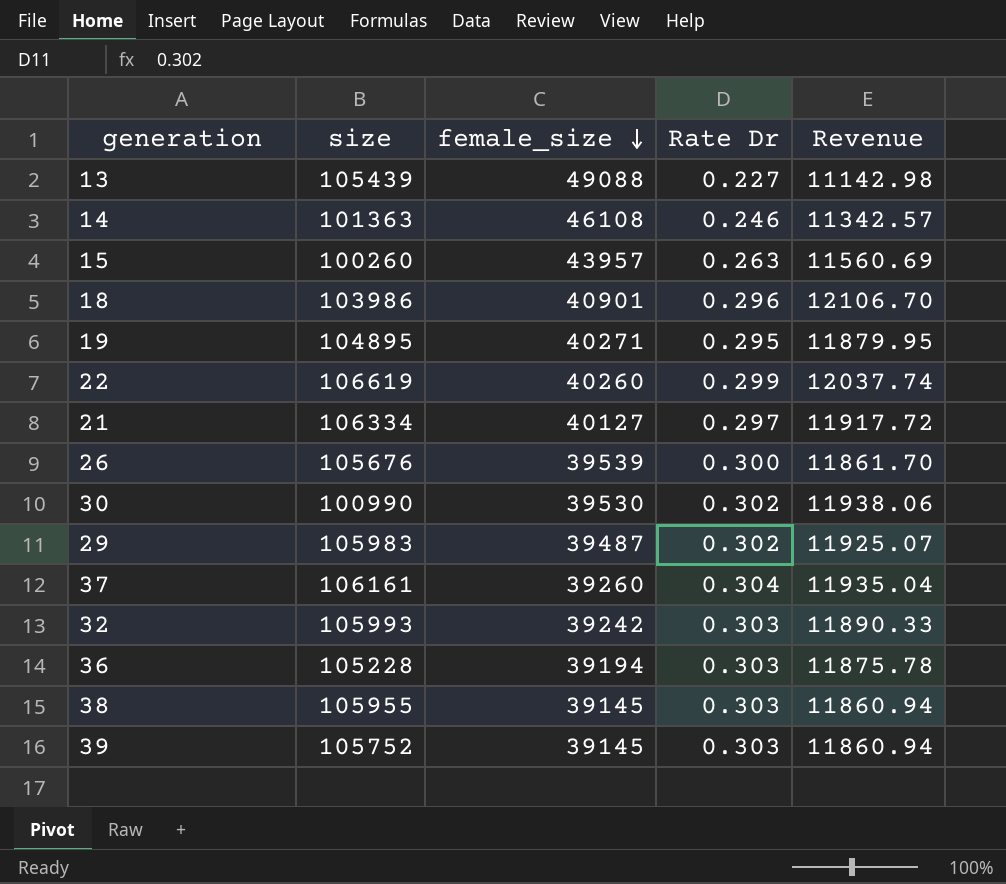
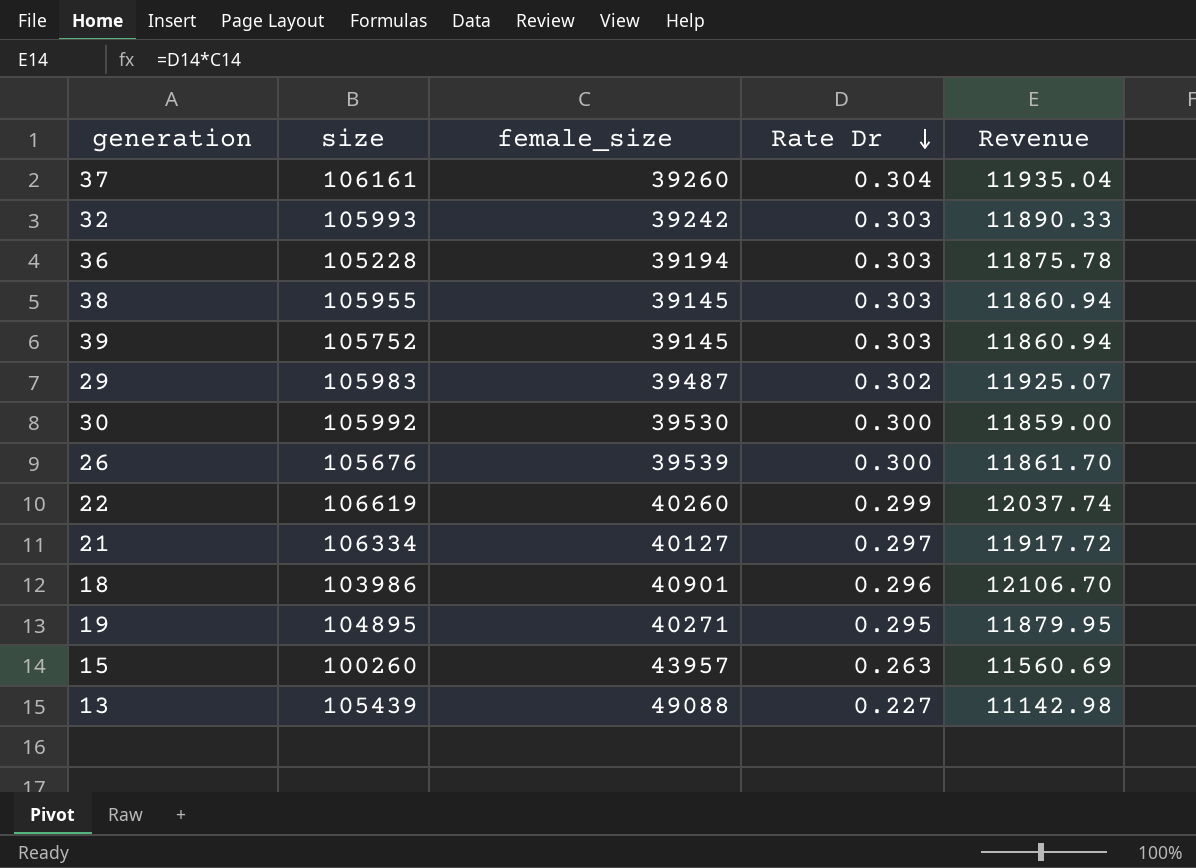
row order: female_size descending -> Rate Dr descending
row 14: 101363 | 46108 | 0.246 | 11342.57 -> none
30 | size: 100990 -> 105992
30 | Rate Dr: 0.302 -> 0.300
30 | Revenue: 11938.06 -> 11859.00

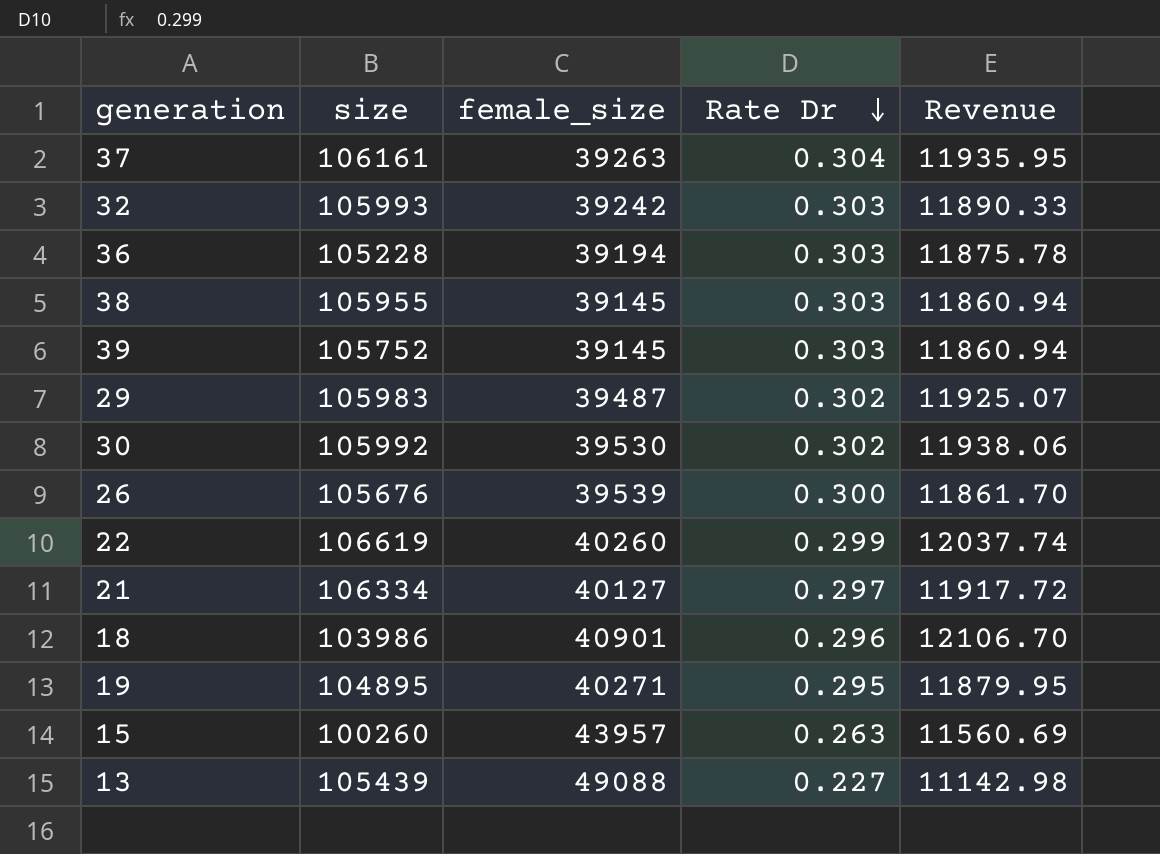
37 | female_size: 39260 -> 39263
37 | Revenue: 11935.04 -> 11935.95
30 | Rate Dr: 0.300 -> 0.302
30 | Revenue: 11859.00 -> 11938.06

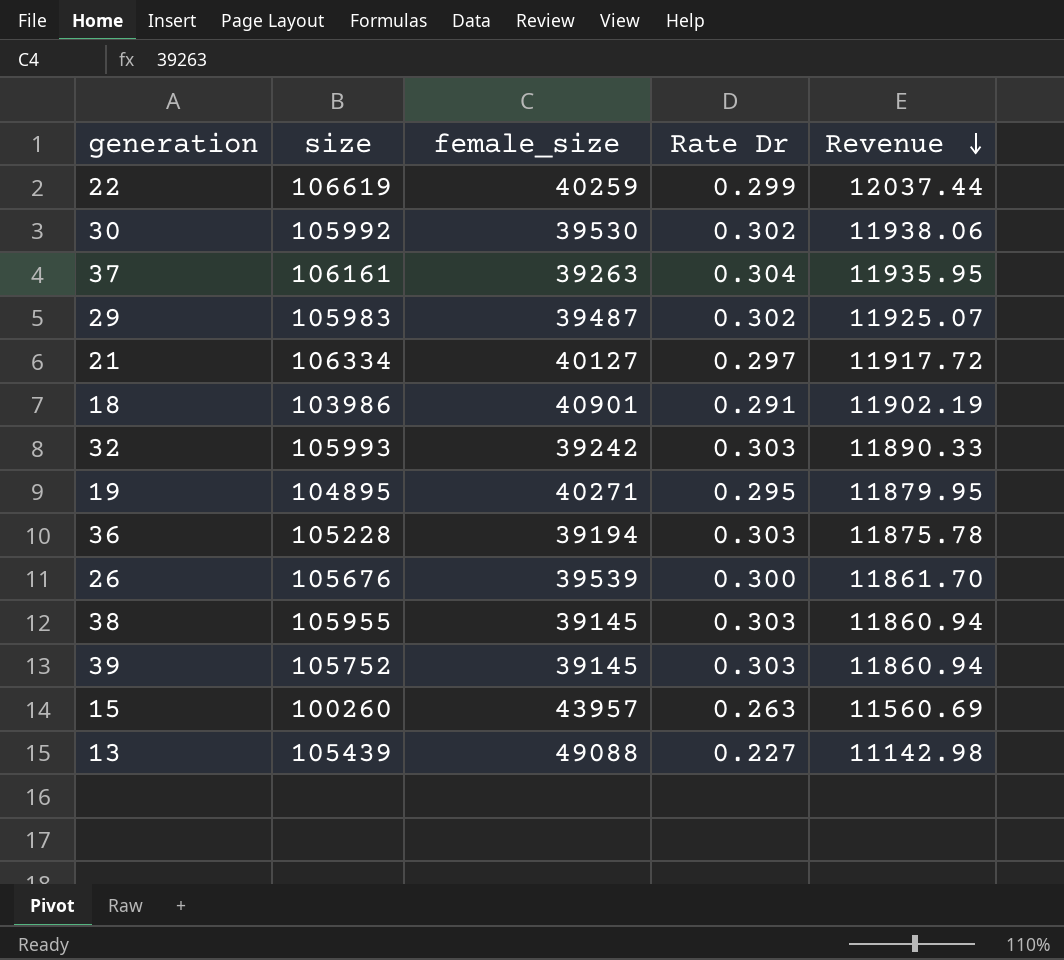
row order: Rate Dr descending -> Revenue descending
22 | female_size: 40260 -> 40259
22 | Revenue: 12037.74 -> 12037.44
18 | Rate Dr: 0.296 -> 0.291
18 | Revenue: 12106.70 -> 11902.19

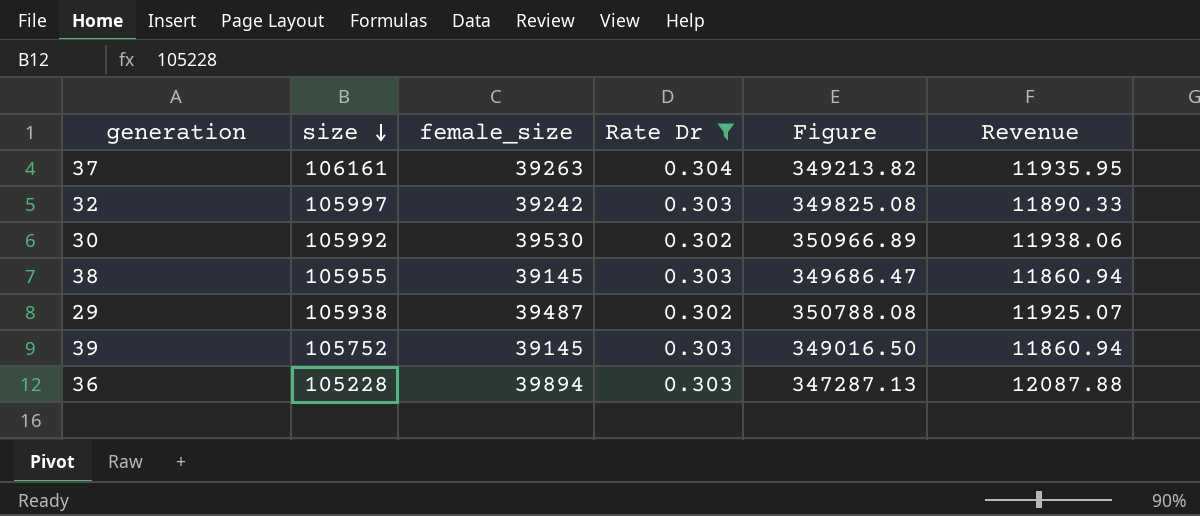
filter: none -> Rate Dr >= 0.302
row order: Revenue descending -> size descending
column Figure | formula: none -> [size] / [Rate Dr]
32 | size: 105993 -> 105997
29 | size: 105983 -> 105938
36 | female_size: 39194 -> 39894
36 | Revenue: 11875.78 -> 12087.88

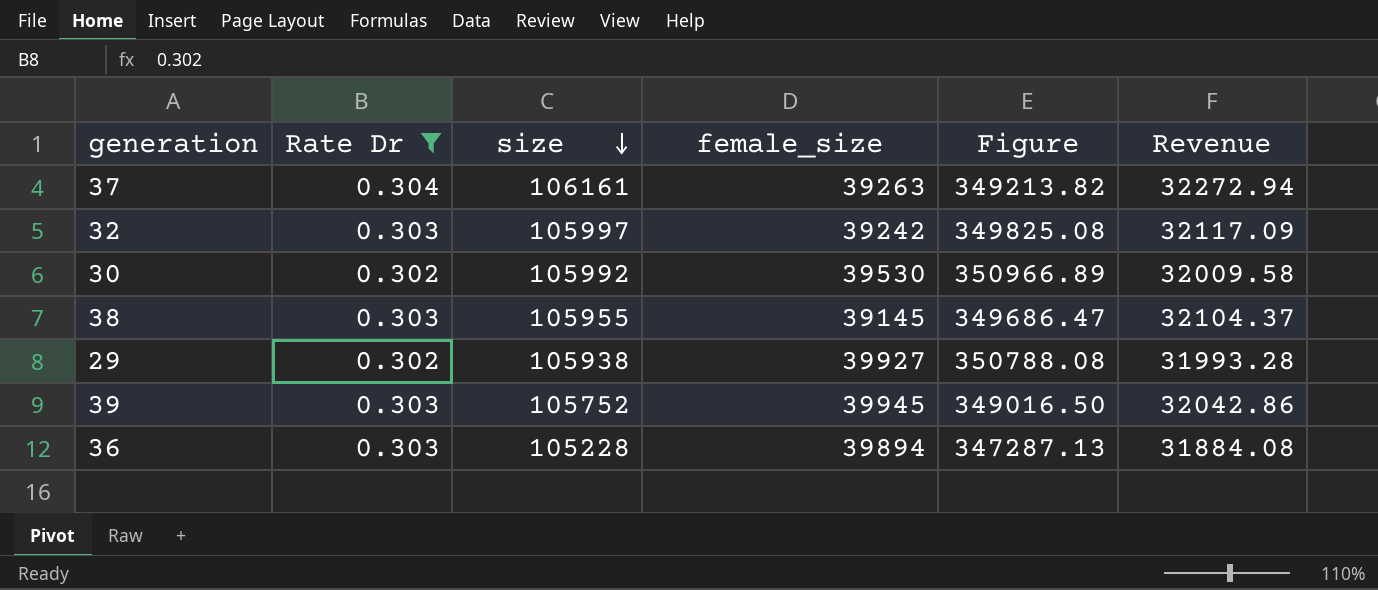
column Rate Dr | position: 4 -> 2
column Revenue | formula: [female_size] * [Rate Dr] -> [Rate Dr] * [size]
29 | female_size: 39487 -> 39927
39 | female_size: 39145 -> 39945

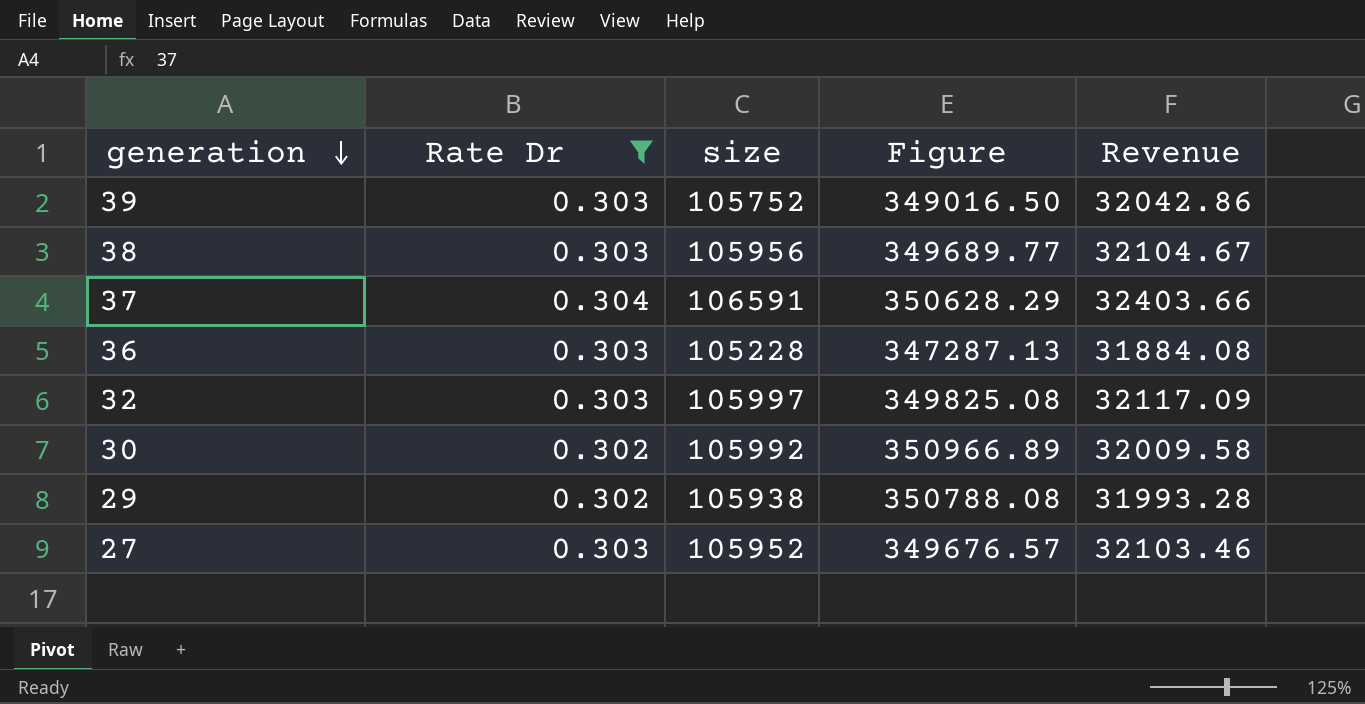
row order: size descending -> generation descending
column female_size | position: 4 -> none
38 | size: 105955 -> 105956
38 | Figure: 349686.47 -> 349689.77
38 | Revenue: 32104.37 -> 32104.67
37 | size: 106161 -> 106591
37 | Figure: 349213.82 -> 350628.29
37 | Revenue: 32272.94 -> 32403.66
row 27: none -> 0.303 | 105952 | 349676.57 | 32103.46

